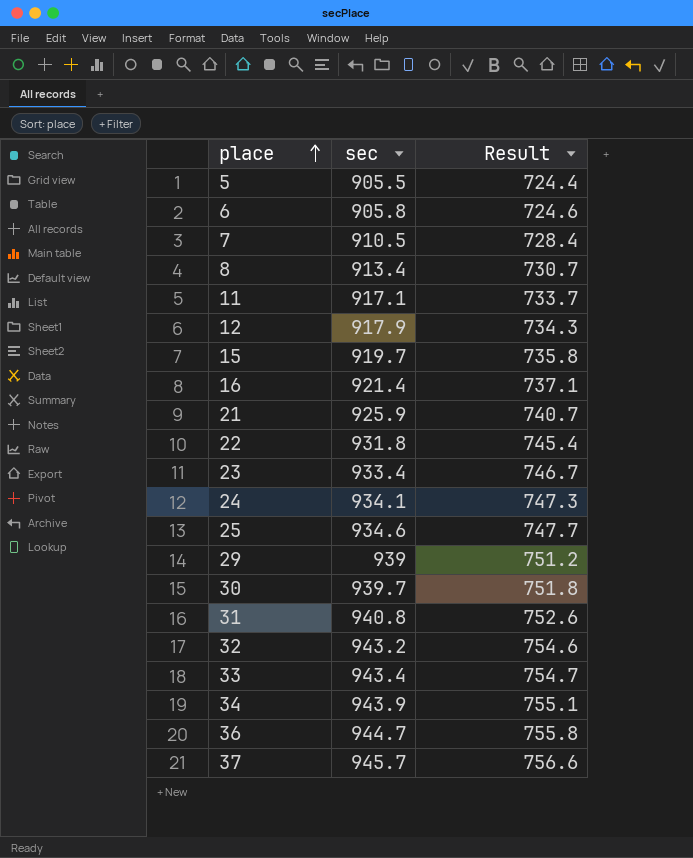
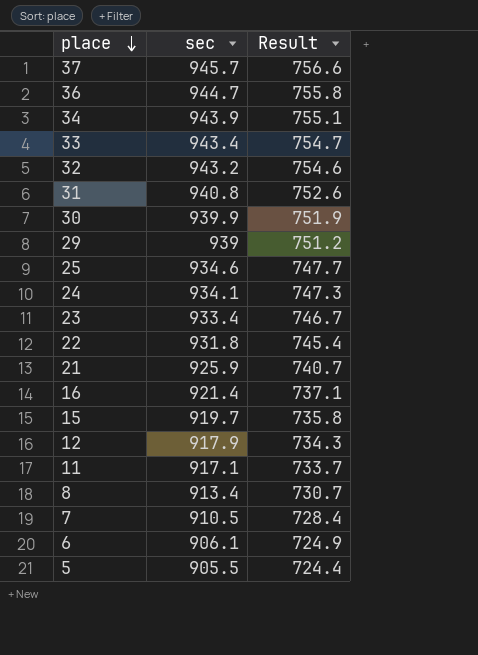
row order: place ascending -> place descending
30 | sec: 939.7 -> 939.9
30 | Result: 751.8 -> 751.9
6 | sec: 905.8 -> 906.1
6 | Result: 724.6 -> 724.9

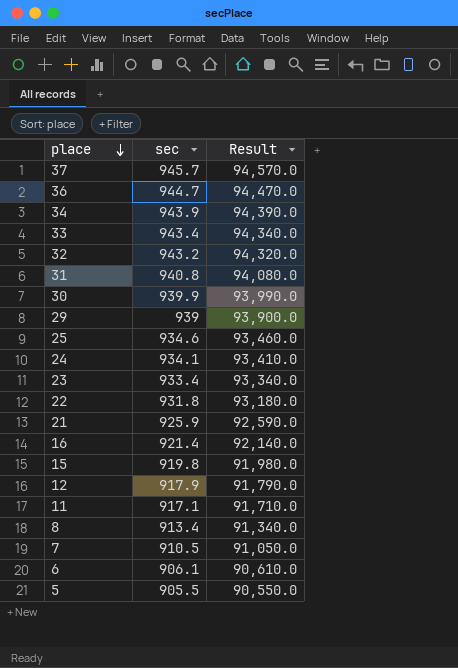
column Result | formula: [sec] * 0.8 -> [sec] * 100
15 | sec: 919.7 -> 919.8

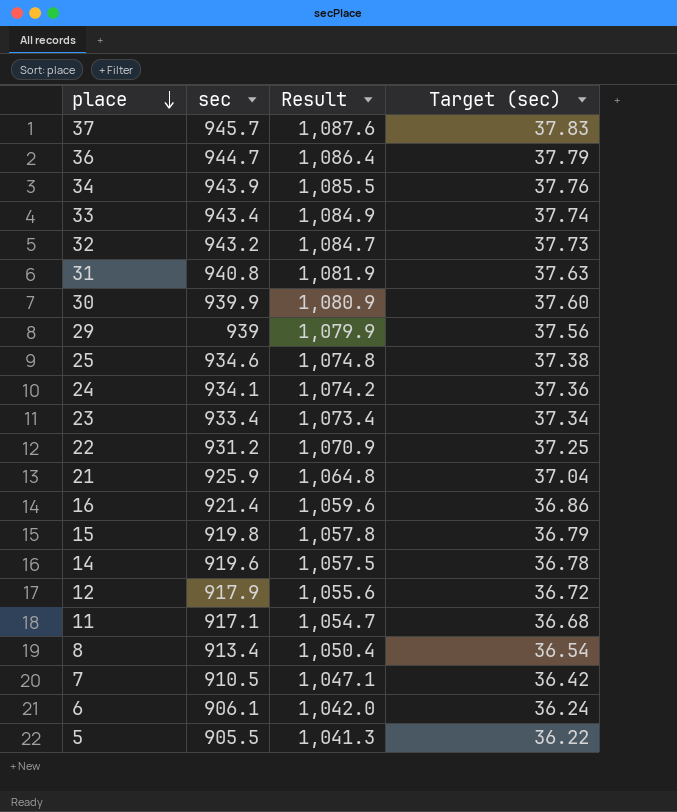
column Result | formula: [sec] * 100 -> [sec] * 1.15
column Target (sec) | formula: none -> [sec] * 0.04
22 | sec: 931.8 -> 931.2
row 14: none -> 919.6 | 1,057.5 | 36.78

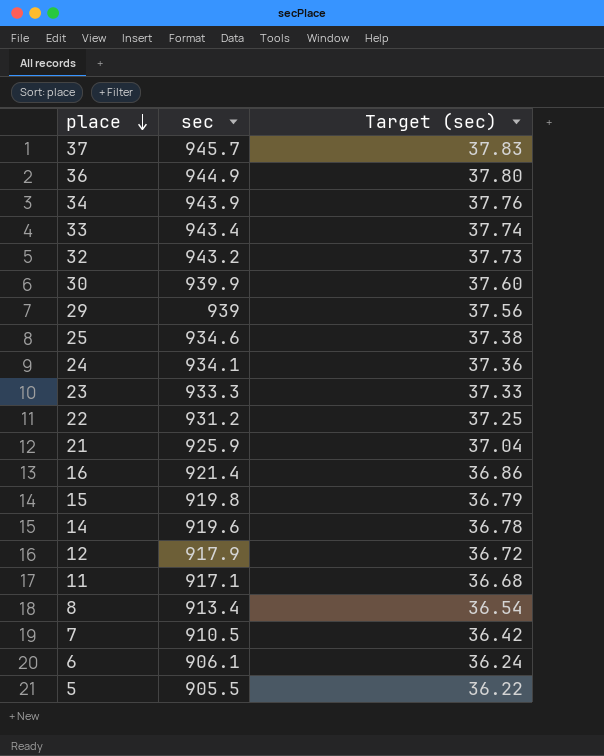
column Result | formula: [sec] * 1.15 -> none
row 31: 940.8 | 1,081.9 | 37.63 -> none
36 | sec: 944.7 -> 944.9
36 | Target (sec): 37.79 -> 37.80
23 | sec: 933.4 -> 933.3
23 | Target (sec): 37.34 -> 37.33

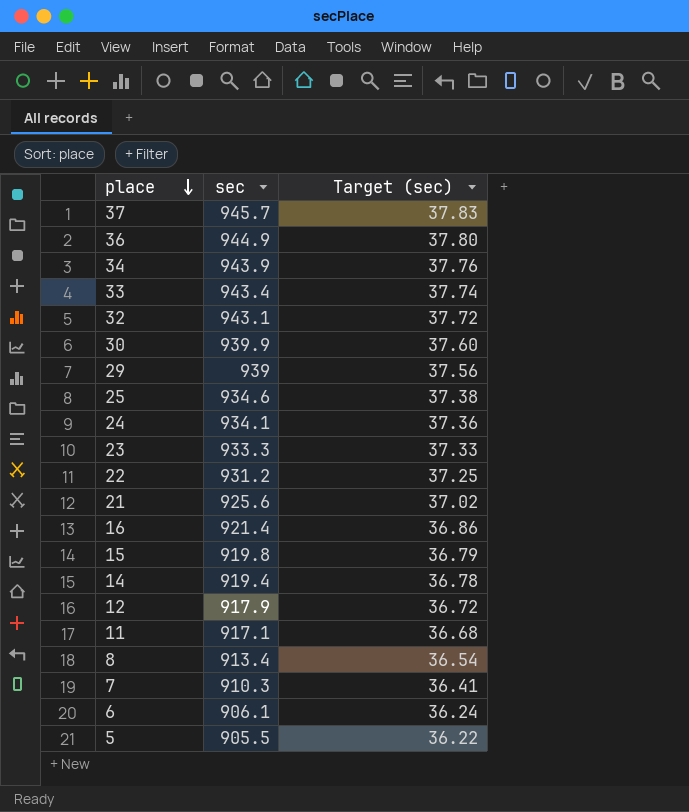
32 | sec: 943.2 -> 943.1
32 | Target (sec): 37.73 -> 37.72
21 | sec: 925.9 -> 925.6
21 | Target (sec): 37.04 -> 37.02
14 | sec: 919.6 -> 919.4
7 | sec: 910.5 -> 910.3
7 | Target (sec): 36.42 -> 36.41

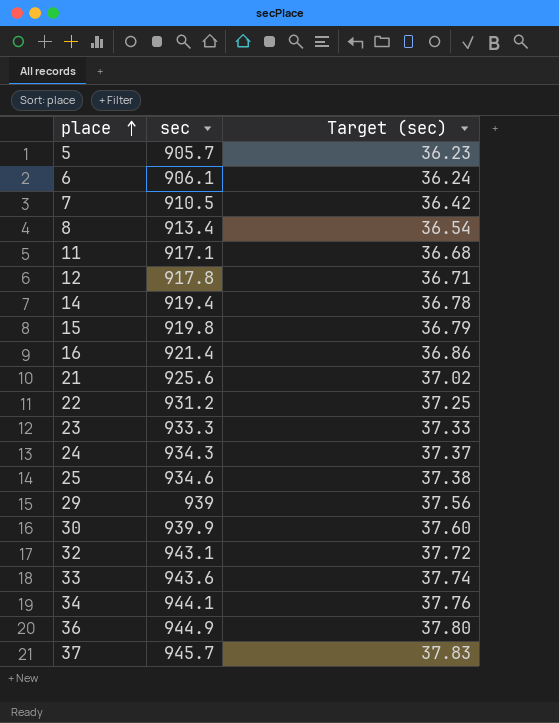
row order: place descending -> place ascending
5 | sec: 905.5 -> 905.7
5 | Target (sec): 36.22 -> 36.23
7 | sec: 910.3 -> 910.5
7 | Target (sec): 36.41 -> 36.42
12 | sec: 917.9 -> 917.8
12 | Target (sec): 36.72 -> 36.71
24 | sec: 934.1 -> 934.3
24 | Target (sec): 37.36 -> 37.37
33 | sec: 943.4 -> 943.6
34 | sec: 943.9 -> 944.1

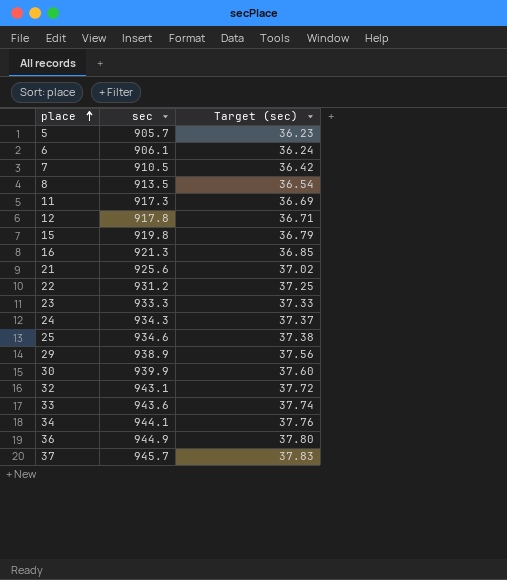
row 14: 919.4 | 36.78 -> none
8 | sec: 913.4 -> 913.5
11 | sec: 917.1 -> 917.3
11 | Target (sec): 36.68 -> 36.69
16 | sec: 921.4 -> 921.3
16 | Target (sec): 36.86 -> 36.85
29 | sec: 939 -> 938.9

